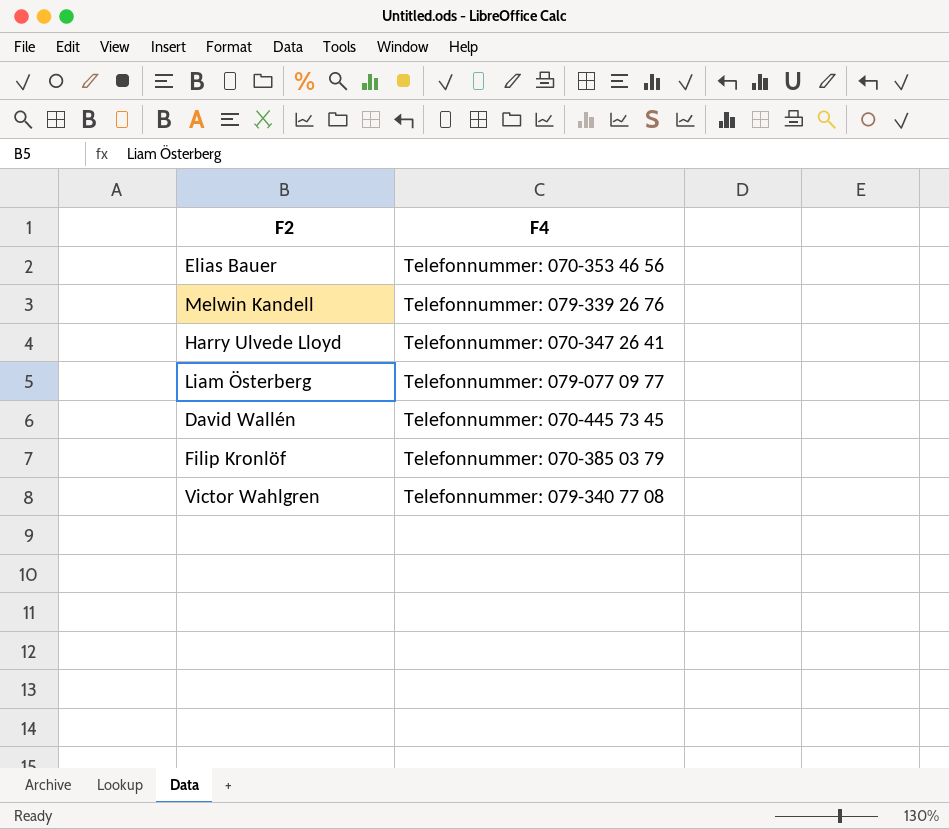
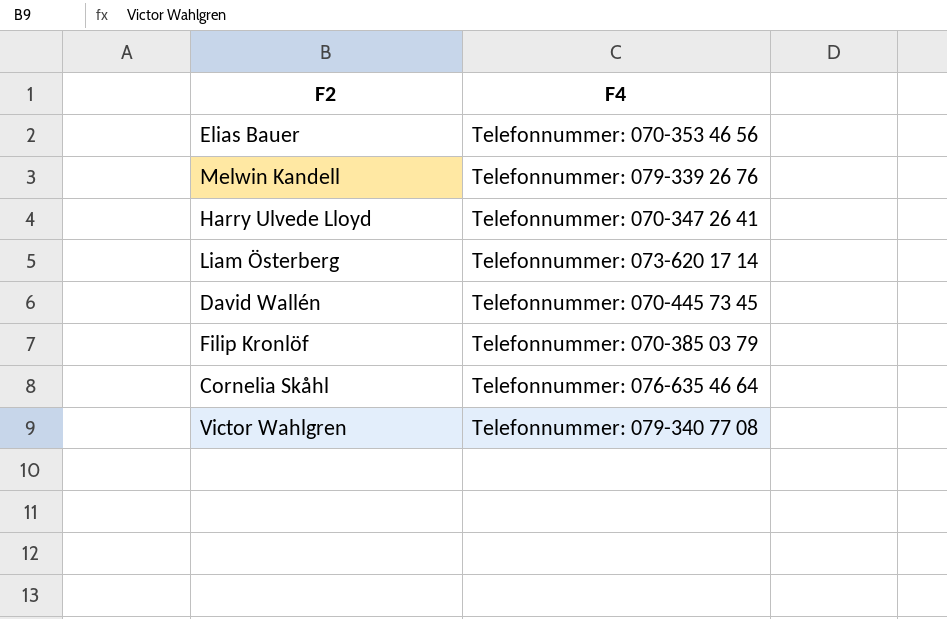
Liam Österberg | F4: Telefonnummer: 079-077 09 77 -> Telefonnummer: 073-620 17 14
row Cornelia Skåhl: none -> Telefonnummer: 076-635 46 64

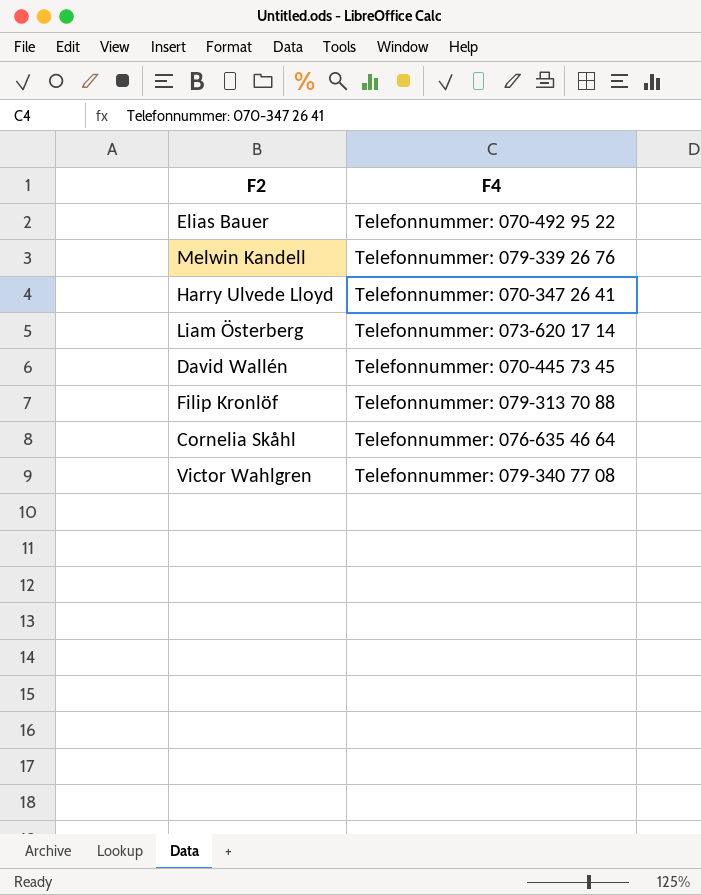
Elias Bauer | F4: Telefonnummer: 070-353 46 56 -> Telefonnummer: 070-492 95 22
Filip Kronlöf | F4: Telefonnummer: 070-385 03 79 -> Telefonnummer: 079-313 70 88

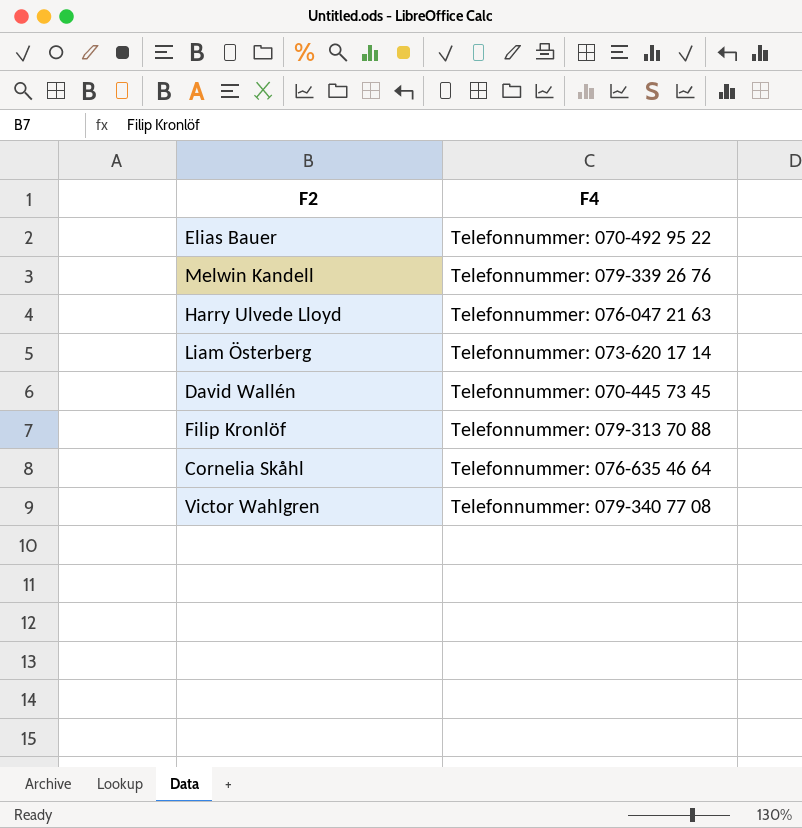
Harry Ulvede Lloyd | F4: Telefonnummer: 070-347 26 41 -> Telefonnummer: 076-047 21 63

